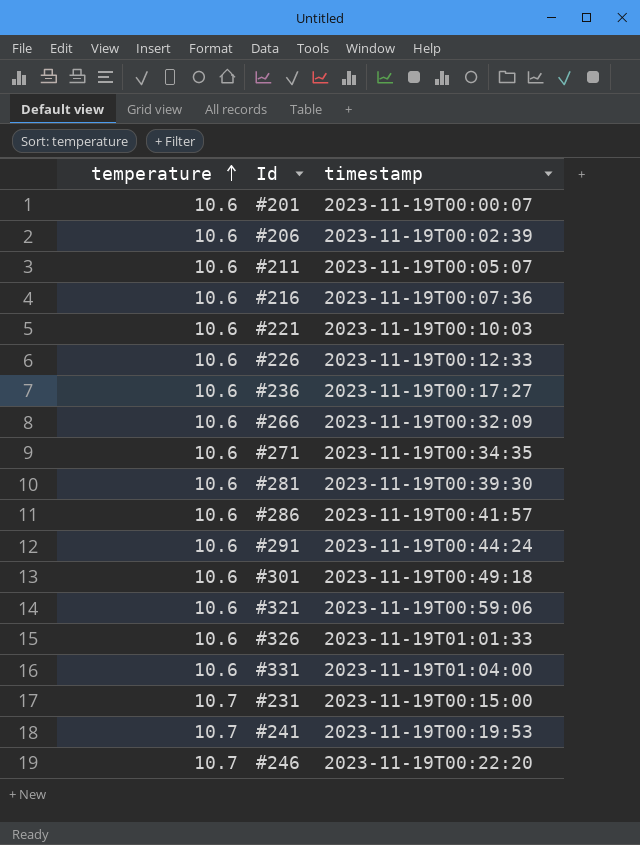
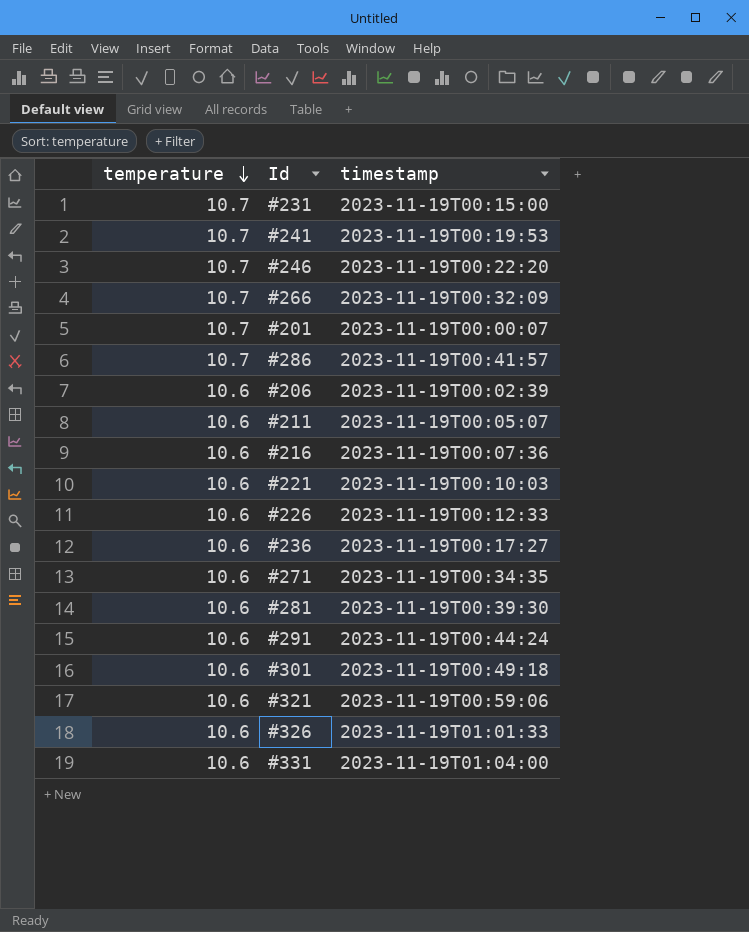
row order: temperature ascending -> temperature descending
#266 | temperature: 10.6 -> 10.7
#201 | temperature: 10.6 -> 10.7
#286 | temperature: 10.6 -> 10.7

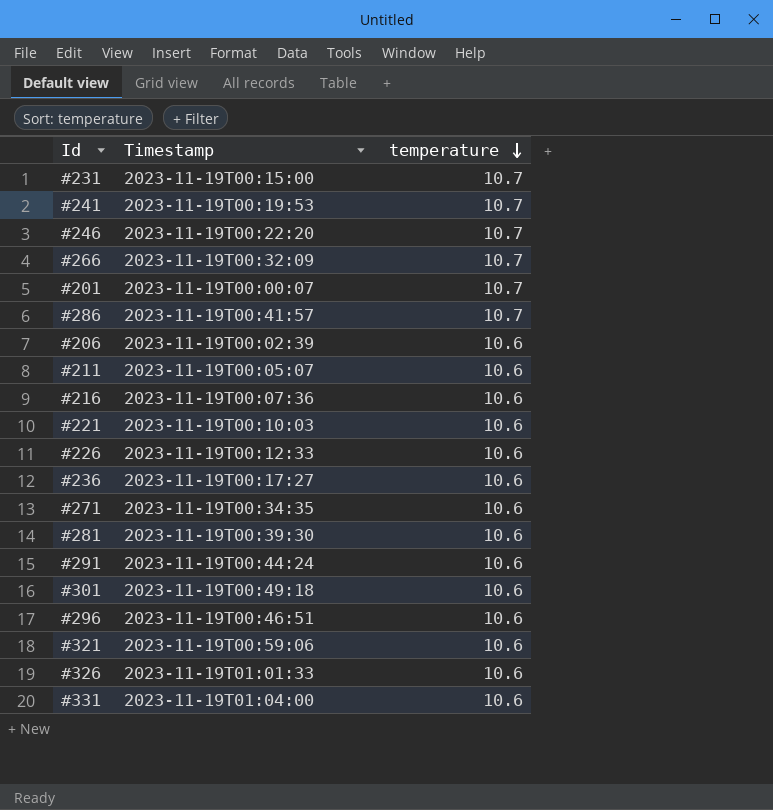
column name: timestamp -> Timestamp
column temperature | position: 1 -> 3
row #296: none -> 2023-11-19T00:46:51 | 10.6

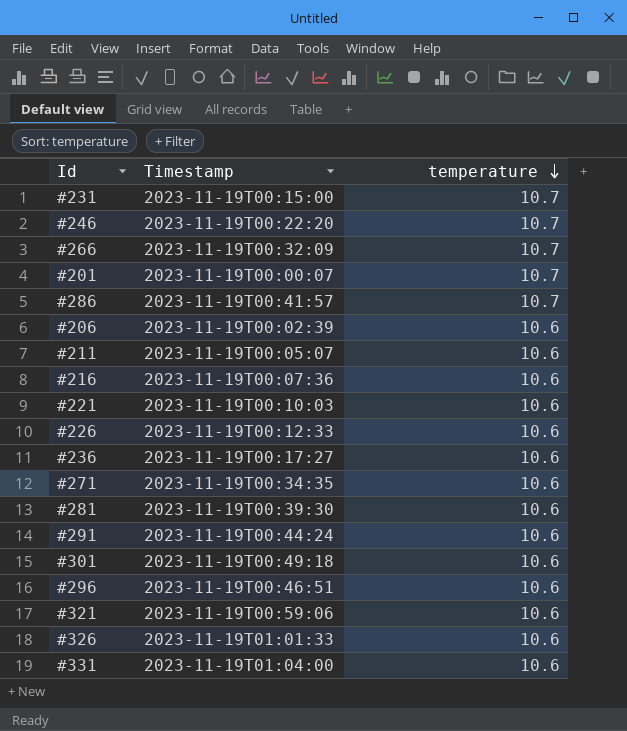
row #241: 2023-11-19T00:19:53 | 10.7 -> none

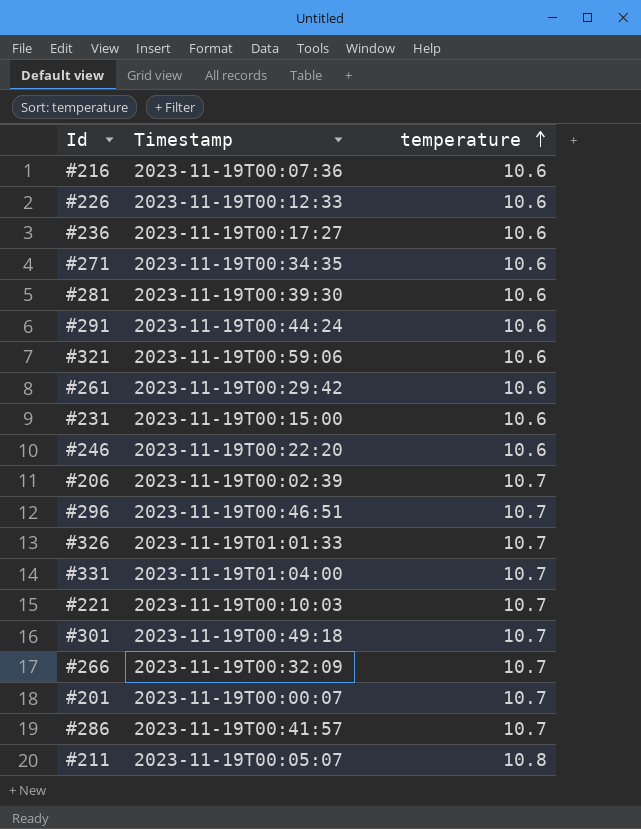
row order: temperature descending -> temperature ascending
row #261: none -> 2023-11-19T00:29:42 | 10.6
#231 | temperature: 10.7 -> 10.6
#246 | temperature: 10.7 -> 10.6
#206 | temperature: 10.6 -> 10.7
#296 | temperature: 10.6 -> 10.7
#326 | temperature: 10.6 -> 10.7
#331 | temperature: 10.6 -> 10.7
#221 | temperature: 10.6 -> 10.7
#301 | temperature: 10.6 -> 10.7
#211 | temperature: 10.6 -> 10.8

